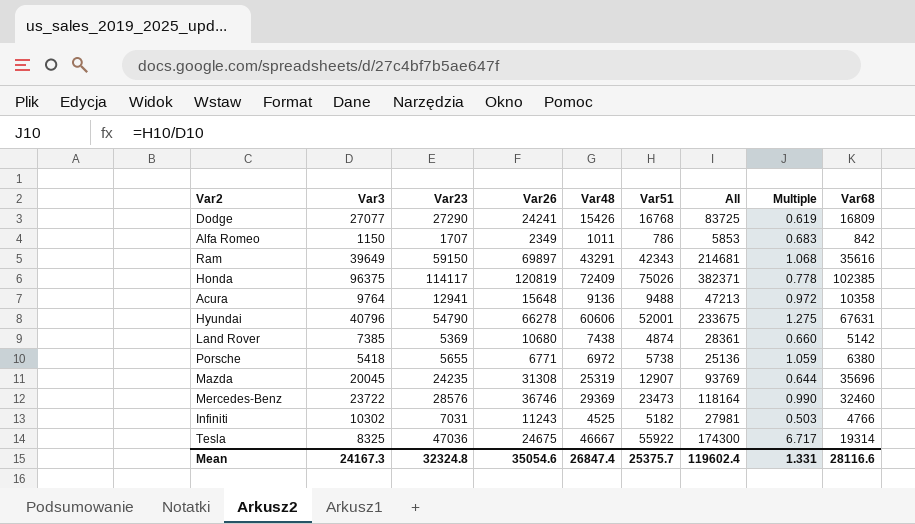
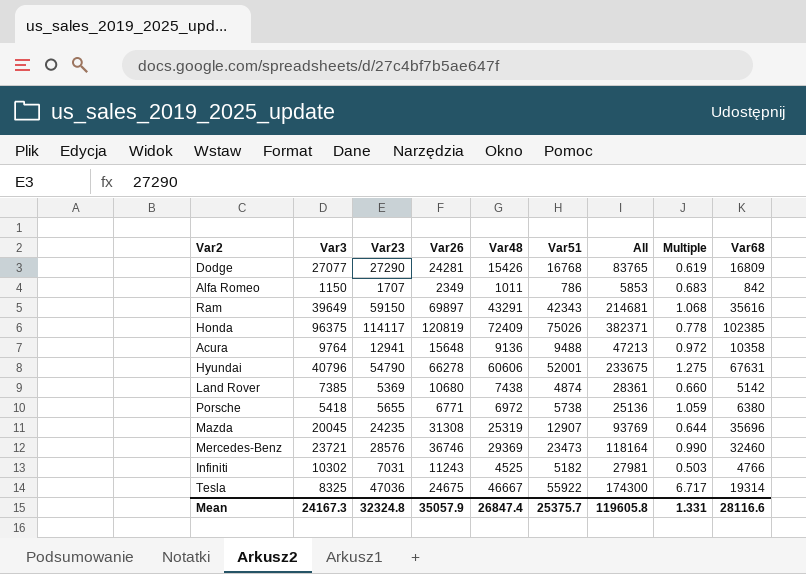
Dodge | Var26: 24241 -> 24281
Dodge | All: 83725 -> 83765
Mercedes-Benz | Var3: 23722 -> 23721
Mean | Var26: 35054.6 -> 35057.9
Mean | All: 119602.4 -> 119605.8

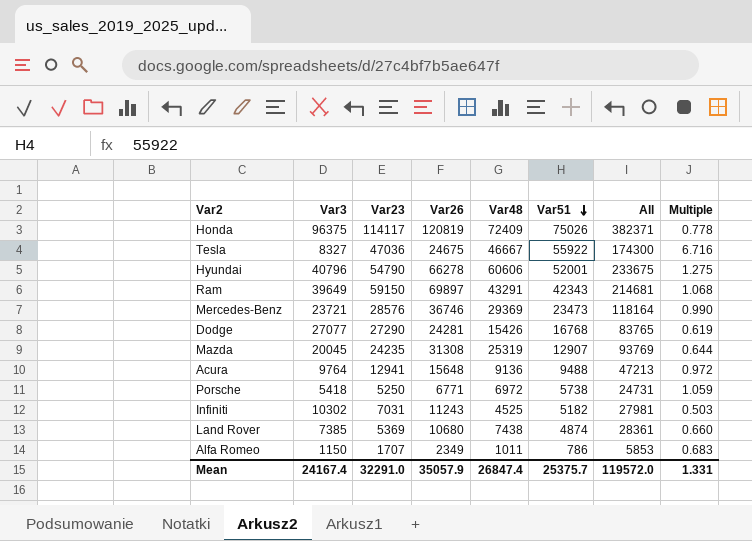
row order: none -> Var51 descending
column Var68 | position: 9 -> none
Tesla | Var3: 8325 -> 8327
Tesla | Multiple: 6.717 -> 6.716
Porsche | Var23: 5655 -> 5250
Porsche | All: 25136 -> 24731
Mean | Var3: 24167.3 -> 24167.4
Mean | Var23: 32324.8 -> 32291.0
Mean | All: 119605.8 -> 119572.0

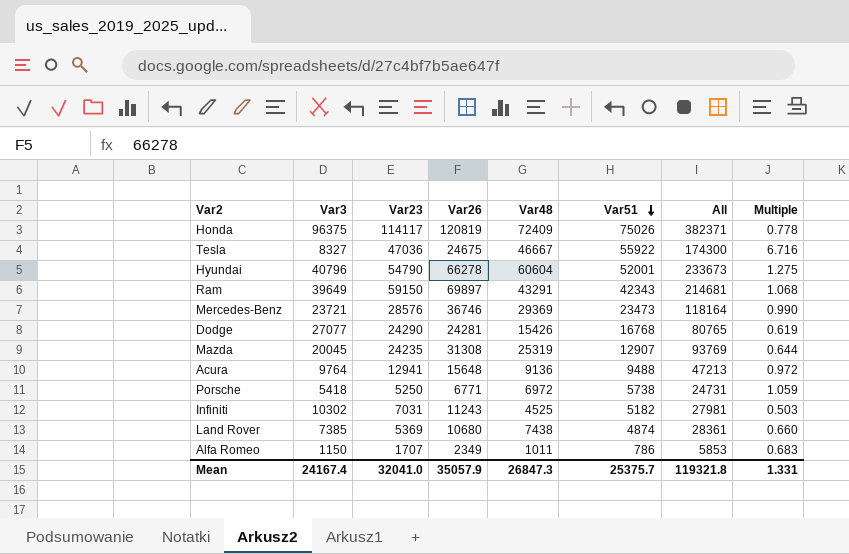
Hyundai | Var48: 60606 -> 60604
Hyundai | All: 233675 -> 233673
Dodge | Var23: 27290 -> 24290
Dodge | All: 83765 -> 80765
Mean | Var23: 32291.0 -> 32041.0
Mean | Var48: 26847.4 -> 26847.3
Mean | All: 119572.0 -> 119321.8

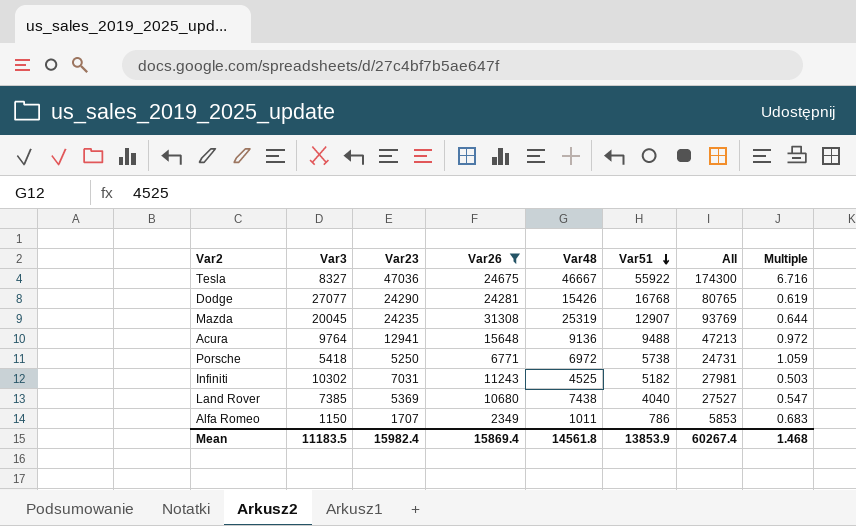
filter: none -> Var26 <= 31308
Land Rover | Var51: 4874 -> 4040
Land Rover | All: 28361 -> 27527
Land Rover | Multiple: 0.660 -> 0.547
Mean | Var3: 24167.4 -> 11183.5
Mean | Var23: 32041.0 -> 15982.4
Mean | Var26: 35057.9 -> 15869.4
Mean | Var48: 26847.3 -> 14561.8
Mean | Var51: 25375.7 -> 13853.9
Mean | All: 119321.8 -> 60267.4
Mean | Multiple: 1.331 -> 1.468

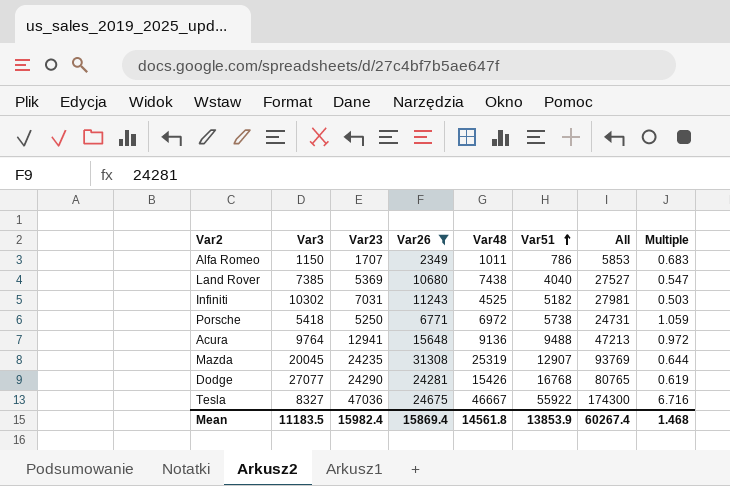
row order: Var51 descending -> Var51 ascending

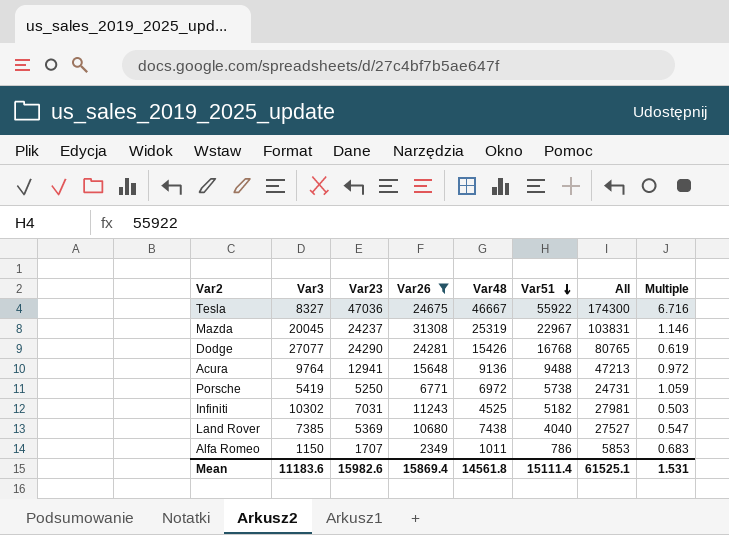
row order: Var51 ascending -> Var51 descending
Mazda | Var23: 24235 -> 24237
Mazda | Var51: 12907 -> 22967
Mazda | All: 93769 -> 103831
Mazda | Multiple: 0.644 -> 1.146
Porsche | Var3: 5418 -> 5419
Mean | Var3: 11183.5 -> 11183.6
Mean | Var23: 15982.4 -> 15982.6
Mean | Var51: 13853.9 -> 15111.4
Mean | All: 60267.4 -> 61525.1
Mean | Multiple: 1.468 -> 1.531

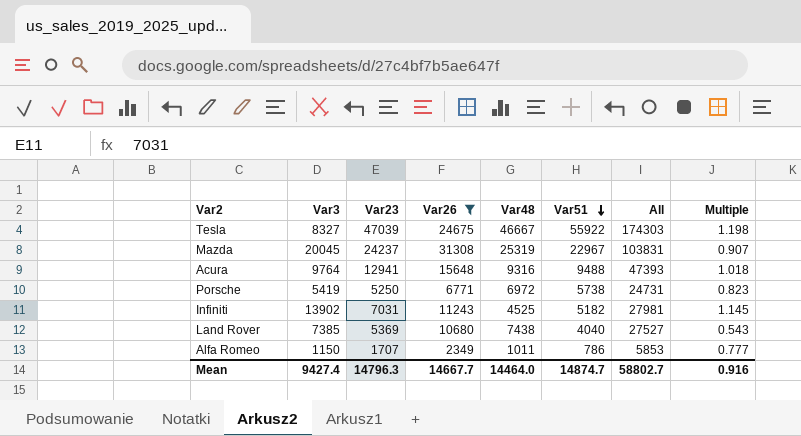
column Multiple | formula: [Var51] / [Var3] -> [Var51] / [Var48]
row Dodge: 27077 | 24290 | 24281 | 15426 | 16768 | 80765 | 0.619 -> none
Tesla | Var23: 47036 -> 47039
Tesla | All: 174300 -> 174303
Acura | Var48: 9136 -> 9316
Acura | All: 47213 -> 47393
Infiniti | Var3: 10302 -> 13902
Mean | Var3: 11183.6 -> 9427.4
Mean | Var23: 15982.6 -> 14796.3
Mean | Var26: 15869.4 -> 14667.7
Mean | Var48: 14561.8 -> 14464.0
Mean | Var51: 15111.4 -> 14874.7
Mean | All: 61525.1 -> 58802.7
Mean | Multiple: 1.531 -> 0.916

